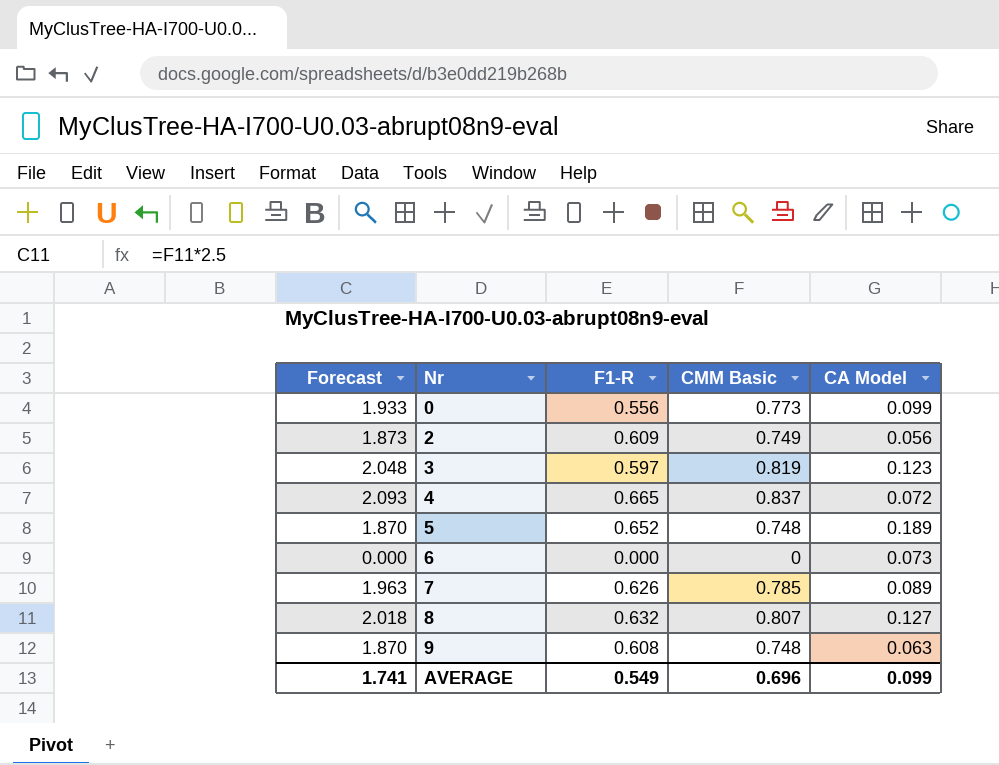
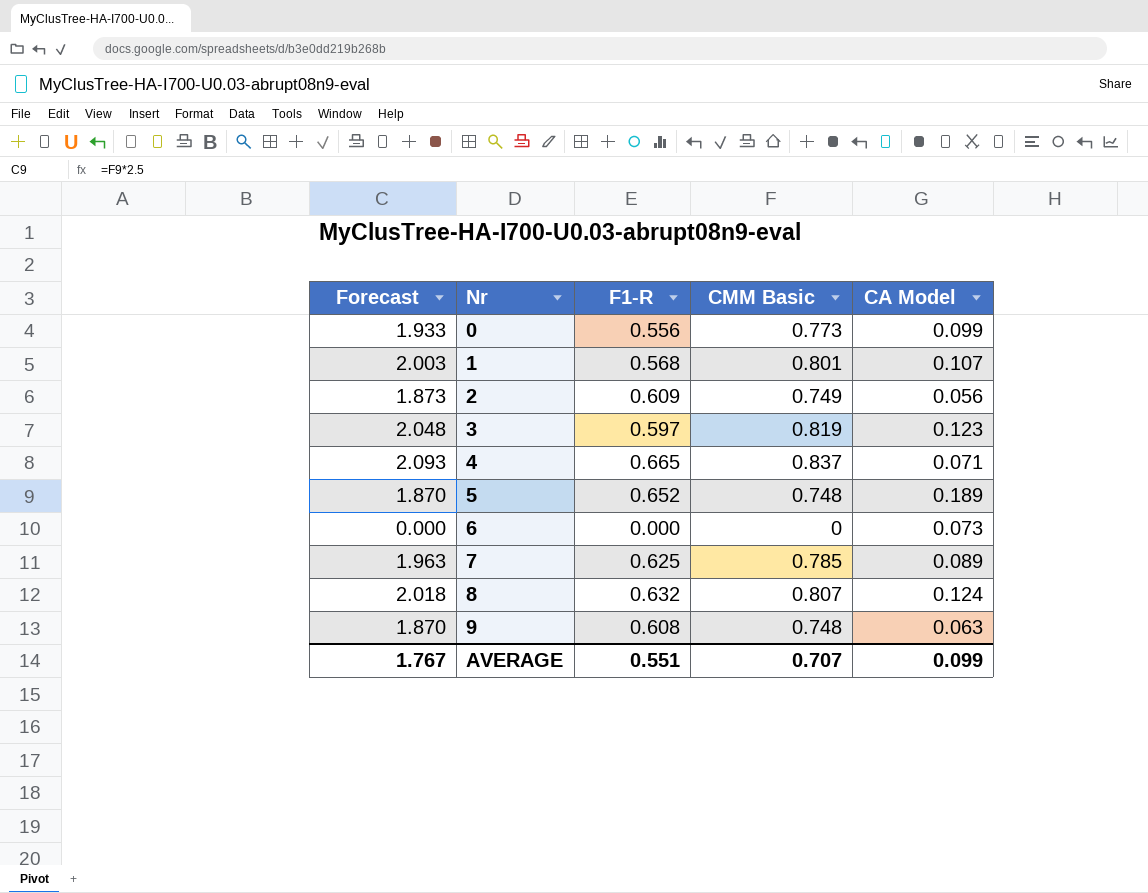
row 1: none -> 2.003 | 0.568 | 0.801 | 0.107
4 | CA Model: 0.072 -> 0.071
7 | F1-R: 0.626 -> 0.625
8 | CA Model: 0.127 -> 0.124
AVERAGE | Forecast: 1.741 -> 1.767
AVERAGE | F1-R: 0.549 -> 0.551
AVERAGE | CMM Basic: 0.696 -> 0.707

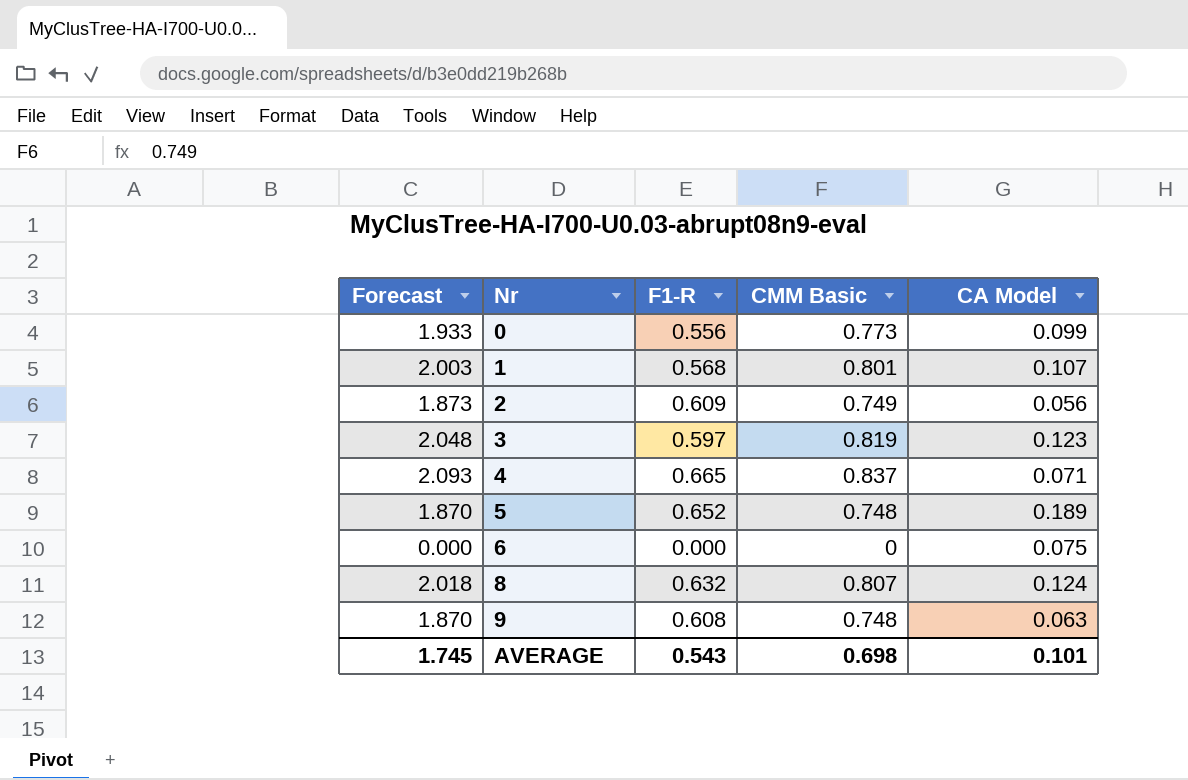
row 7: 1.963 | 0.625 | 0.785 | 0.089 -> none
6 | CA Model: 0.073 -> 0.075
AVERAGE | Forecast: 1.767 -> 1.745
AVERAGE | F1-R: 0.551 -> 0.543
AVERAGE | CMM Basic: 0.707 -> 0.698
AVERAGE | CA Model: 0.099 -> 0.101

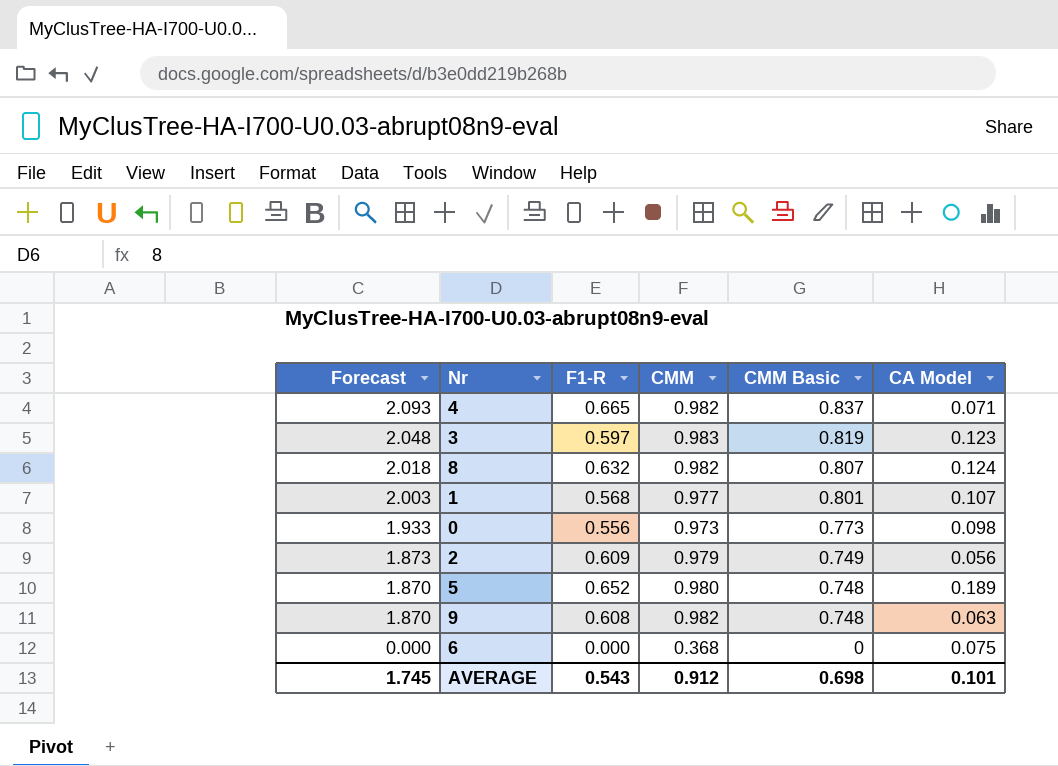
row order: Nr ascending -> Forecast descending
column CMM | position: none -> 4
0 | CA Model: 0.099 -> 0.098

